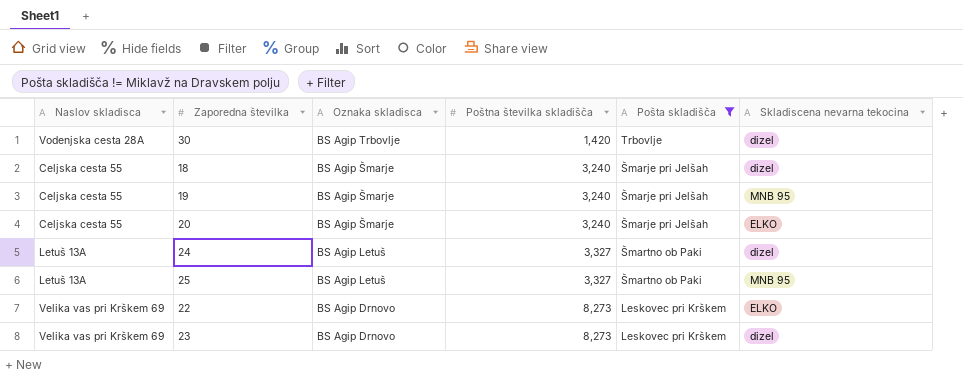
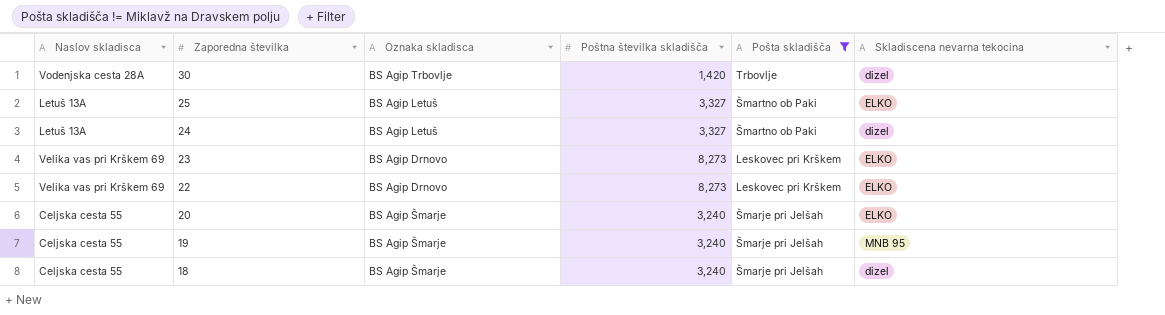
row order: Oznaka skladisca descending -> Zaporedna številka descending
25 | Skladiscena nevarna tekocina: MNB 95 -> ELKO
23 | Skladiscena nevarna tekocina: dizel -> ELKO

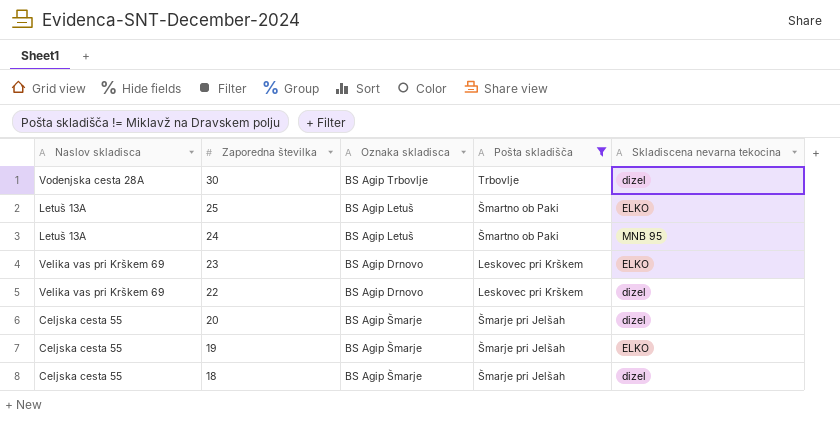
column Poštna številka skladišča | position: 4 -> none
24 | Skladiscena nevarna tekocina: dizel -> MNB 95
22 | Skladiscena nevarna tekocina: ELKO -> dizel
20 | Skladiscena nevarna tekocina: ELKO -> dizel
19 | Skladiscena nevarna tekocina: MNB 95 -> ELKO

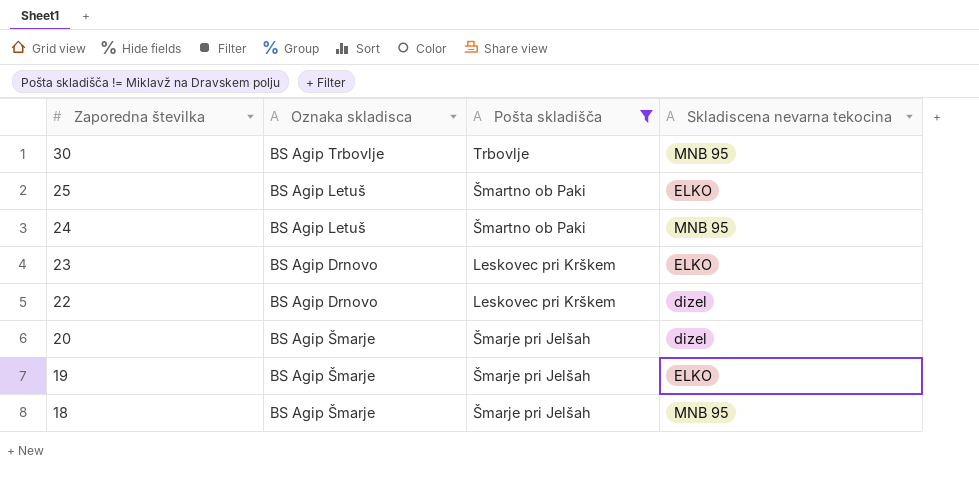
column Naslov skladisca | position: 1 -> none
30 | Skladiscena nevarna tekocina: dizel -> MNB 95
18 | Skladiscena nevarna tekocina: dizel -> MNB 95

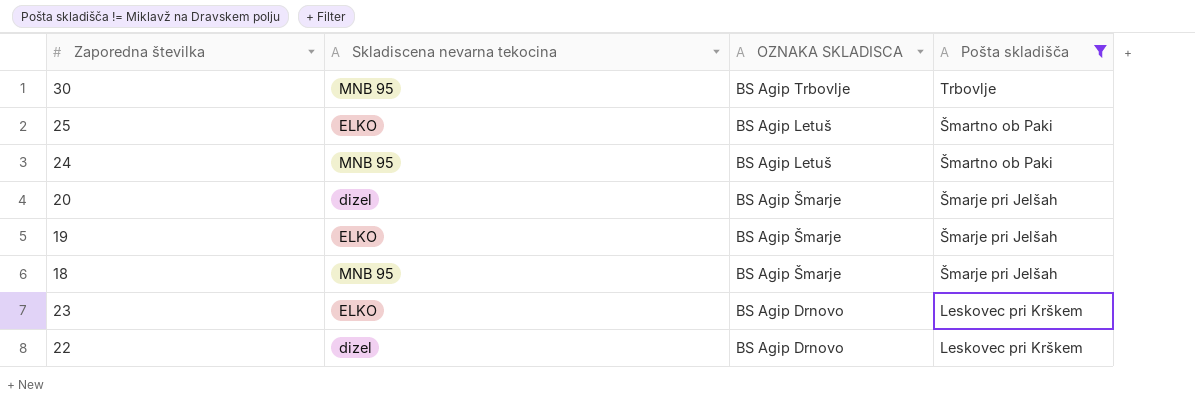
row order: Zaporedna številka descending -> Pošta skladišča descending
column Skladiscena nevarna tekocina | position: 4 -> 2
column name: Oznaka skladisca -> OZNAKA SKLADISCA

